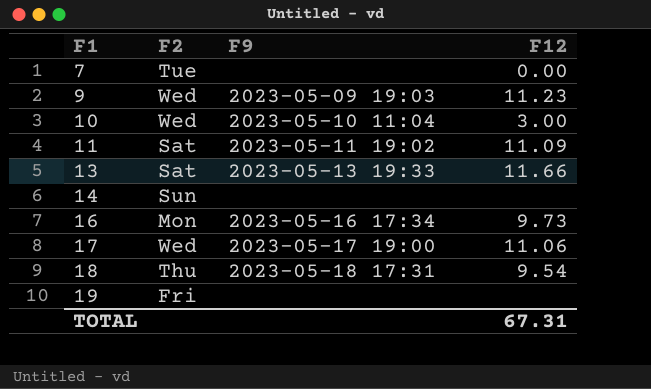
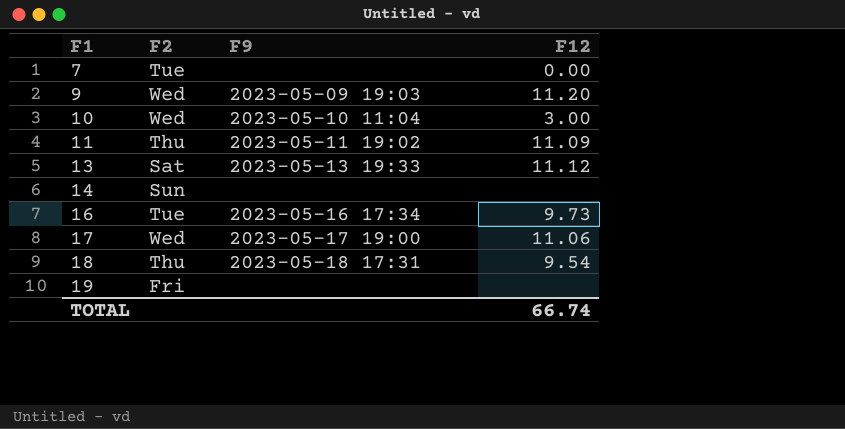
9 | F12: 11.23 -> 11.20
11 | F2: Sat -> Thu
13 | F12: 11.66 -> 11.12
16 | F2: Mon -> Tue
TOTAL | F12: 67.31 -> 66.74

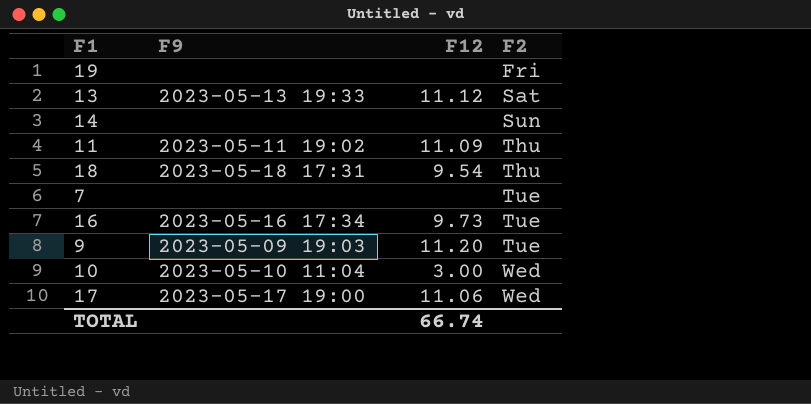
row order: F1 ascending -> F2 ascending
column F2 | position: 2 -> 4
7 | F12: 0.00 -> none
9 | F2: Wed -> Tue

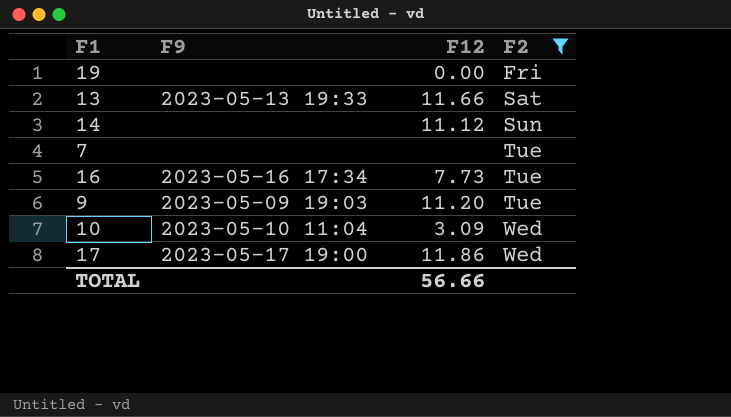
filter: none -> F2 != Thu
19 | F12: none -> 0.00
13 | F12: 11.12 -> 11.66
14 | F12: none -> 11.12
16 | F12: 9.73 -> 7.73
10 | F12: 3.00 -> 3.09
17 | F12: 11.06 -> 11.86
TOTAL | F12: 66.74 -> 56.66

